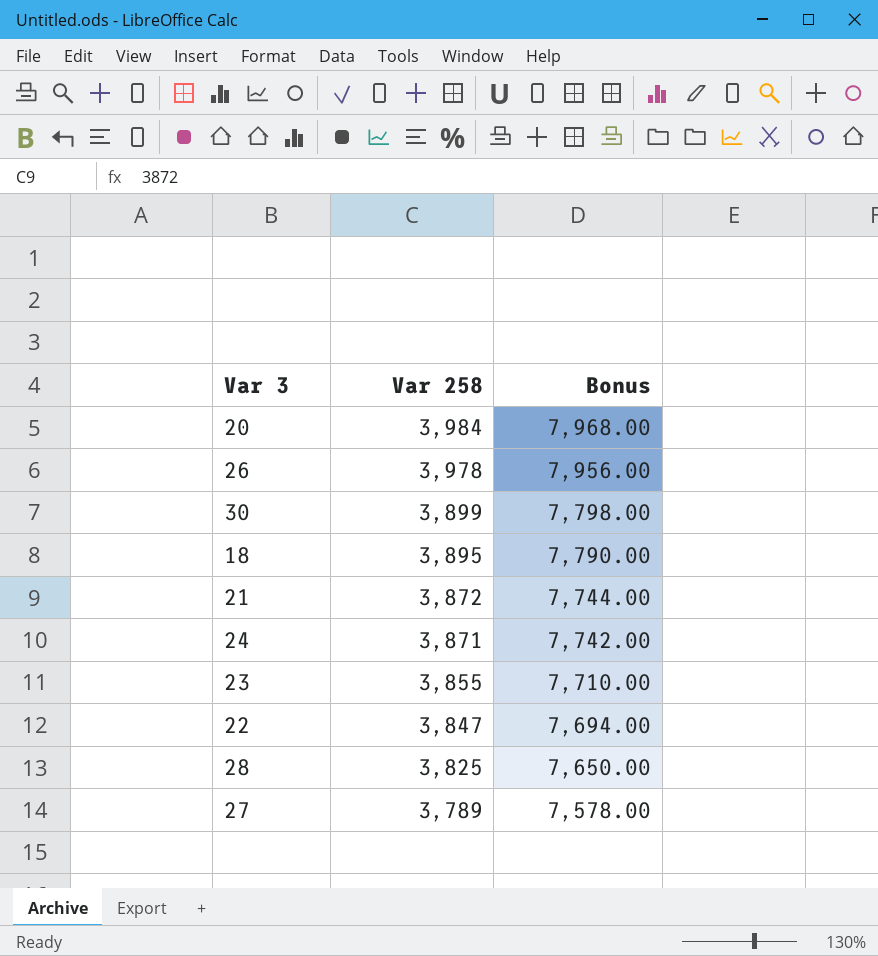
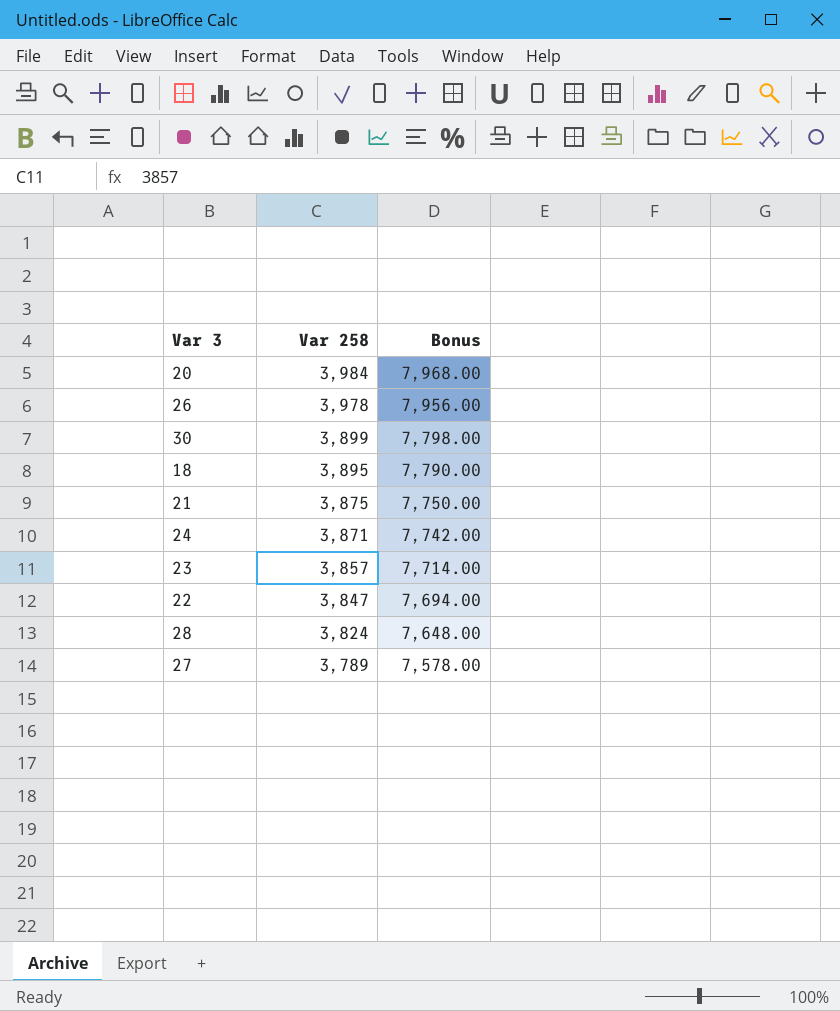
21 | Var 258: 3,872 -> 3,875
21 | Bonus: 7,744.00 -> 7,750.00
23 | Var 258: 3,855 -> 3,857
23 | Bonus: 7,710.00 -> 7,714.00
28 | Var 258: 3,825 -> 3,824
28 | Bonus: 7,650.00 -> 7,648.00

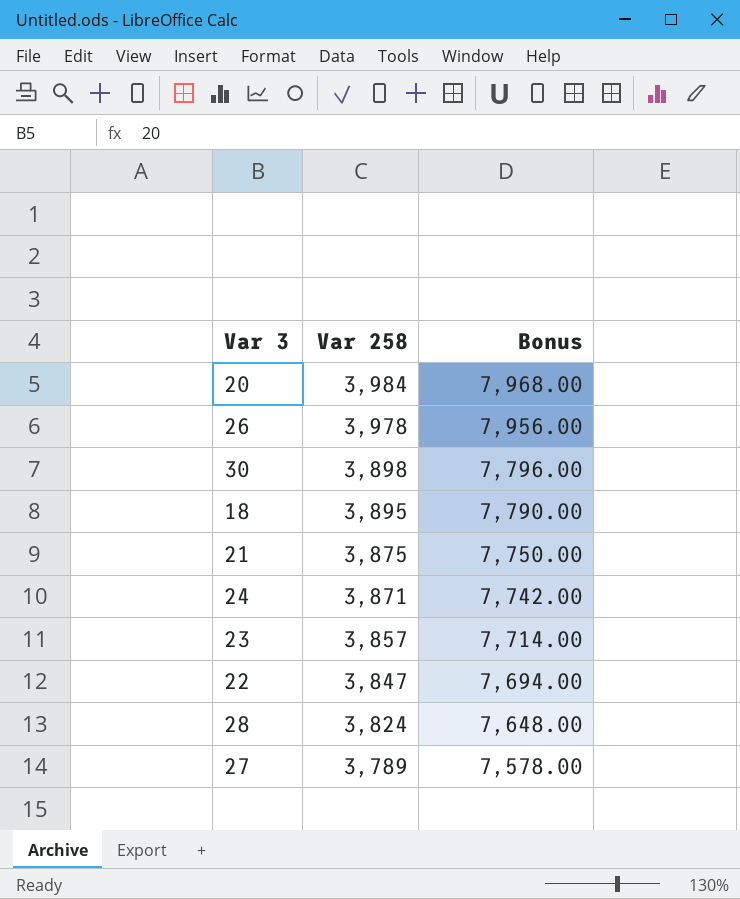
30 | Var 258: 3,899 -> 3,898
30 | Bonus: 7,798.00 -> 7,796.00

